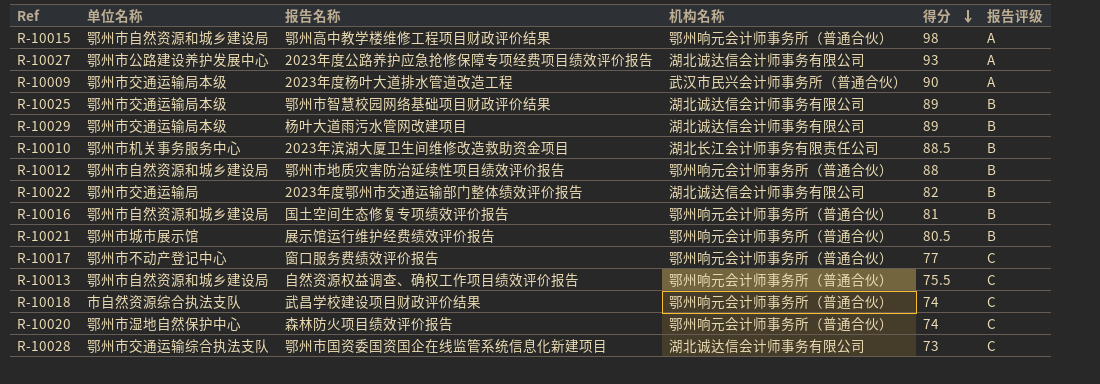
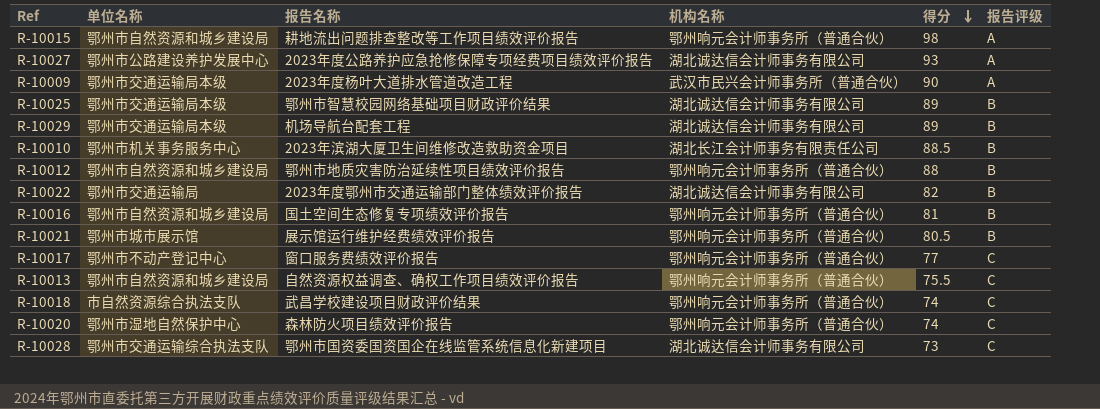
R-10015 | 报告名称: 鄂州高中教学楼维修工程项目财政评价结果 -> 耕地流出问题排查整改等工作项目绩效评价报告
R-10029 | 报告名称: 杨叶大道雨污水管网改建项目 -> 机场导航台配套工程

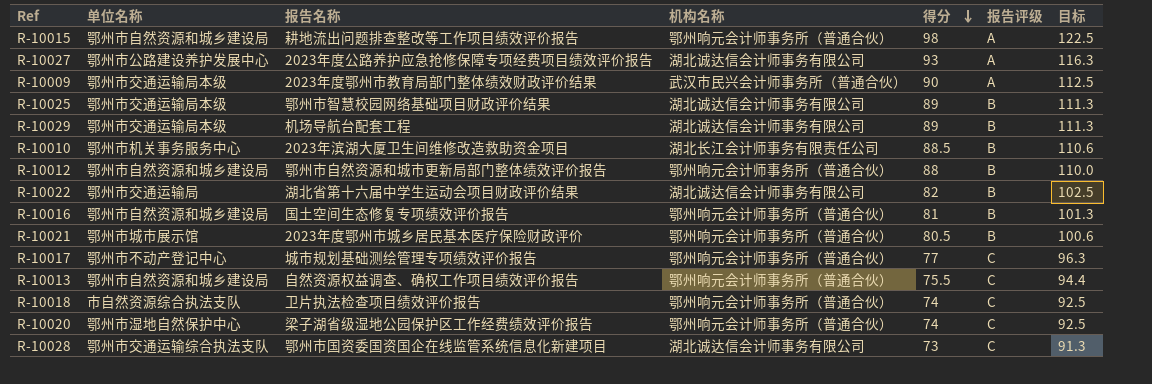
column 目标 | formula: none -> [得分] * 1.25
R-10009 | 报告名称: 2023年度杨叶大道排水管道改造工程 -> 2023年度鄂州市教育局部门整体绩效财政评价结果
R-10012 | 报告名称: 鄂州市地质灾害防治延续性项目绩效评价报告 -> 鄂州市自然资源和城市更新局部门整体绩效评价报告
R-10022 | 报告名称: 2023年度鄂州市交通运输部门整体绩效评价报告 -> 湖北省第十六届中学生运动会项目财政评价结果
R-10021 | 报告名称: 展示馆运行维护经费绩效评价报告 -> 2023年度鄂州市城乡居民基本医疗保险财政评价
R-10017 | 报告名称: 窗口服务费绩效评价报告 -> 城市规划基础测绘管理专项绩效评价报告
R-10018 | 报告名称: 武昌学校建设项目财政评价结果 -> 卫片执法检查项目绩效评价报告
R-10020 | 报告名称: 森林防火项目绩效评价报告 -> 梁子湖省级湿地公园保护区工作经费绩效评价报告

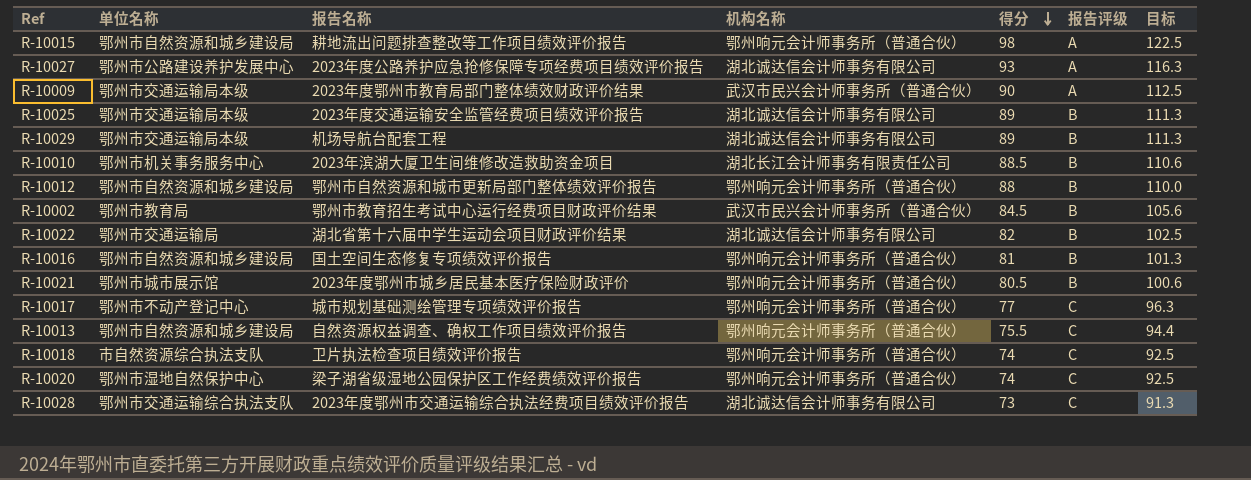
R-10025 | 报告名称: 鄂州市智慧校园网络基础项目财政评价结果 -> 2023年度交通运输安全监管经费项目绩效评价报告
row R-10002: none -> 鄂州市教育局 | 鄂州市教育招生考试中心运行经费项目财政评价结果 | 武汉市民兴会计师事务所（普通合伙） | 84.5 | B | 105.6
R-10028 | 报告名称: 鄂州市国资委国资国企在线监管系统信息化新建项目 -> 2023年度鄂州市交通运输综合执法经费项目绩效评价报告

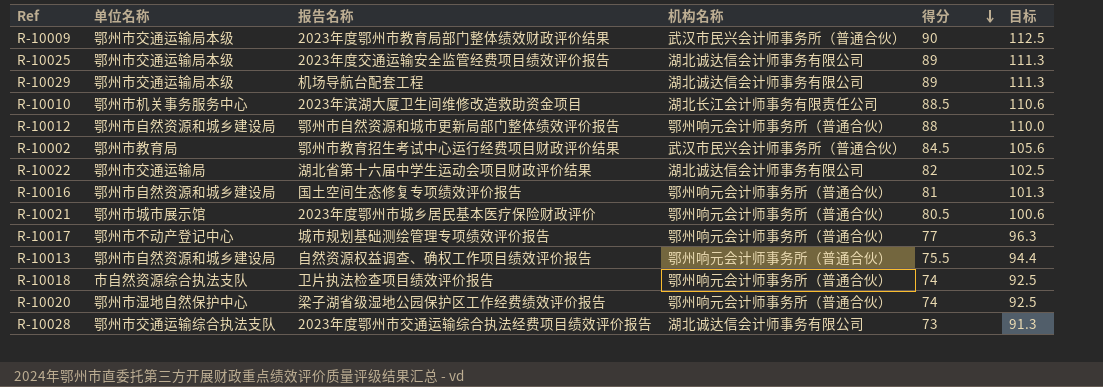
column 报告评级 | position: 6 -> none
row R-10015: 鄂州市自然资源和城乡建设局 | 耕地流出问题排查整改等工作项目绩效评价报告 | 鄂州响元会计师事务所（普通合伙） | 98 | A | 122.5 -> none
row R-10027: 鄂州市公路建设养护发展中心 | 2023年度公路养护应急抢修保障专项经费项目绩效评价报告 | 湖北诚达信会计师事务有限公司 | 93 | A | 116.3 -> none

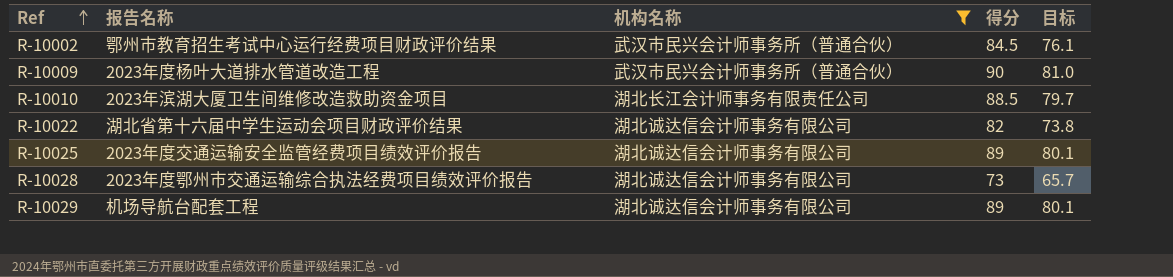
filter: none -> 机构名称 != 鄂州响元会计师事务所（普通合伙）
row order: 得分 descending -> Ref ascending
column 单位名称 | position: 2 -> none
column 目标 | formula: [得分] * 1.25 -> [得分] * 0.9
R-10009 | 报告名称: 2023年度鄂州市教育局部门整体绩效财政评价结果 -> 2023年度杨叶大道排水管道改造工程

